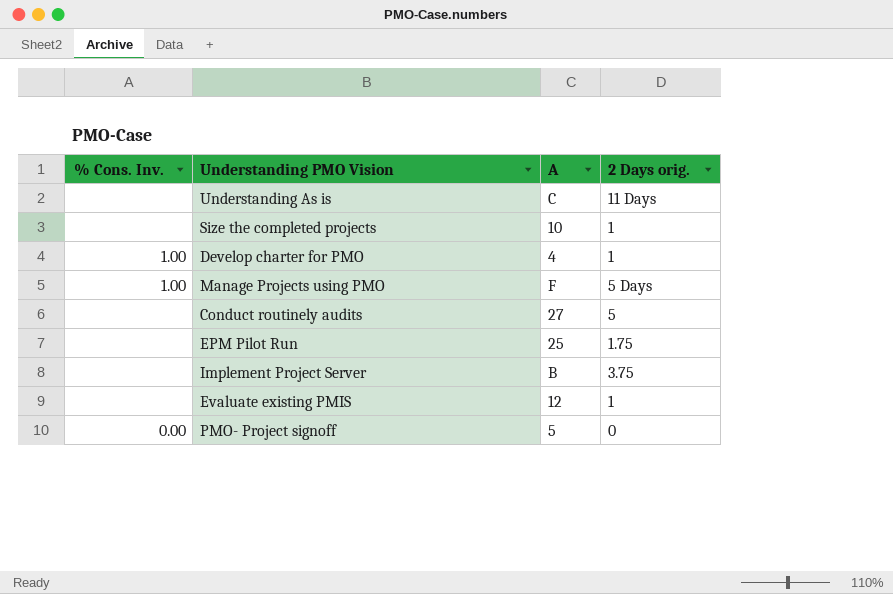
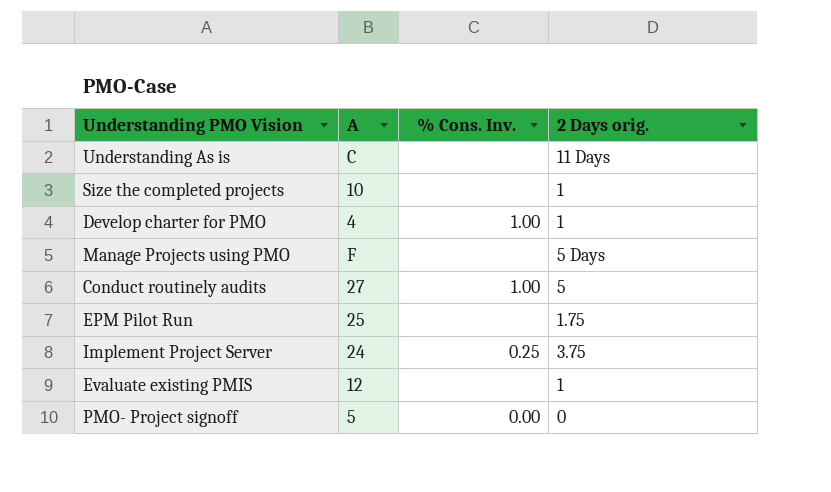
column % Cons. Inv. | position: 1 -> 3
Manage Projects using PMO | % Cons. Inv.: 1.00 -> none
Conduct routinely audits | % Cons. Inv.: none -> 1.00
Implement Project Server | A: B -> 24
Implement Project Server | % Cons. Inv.: none -> 0.25

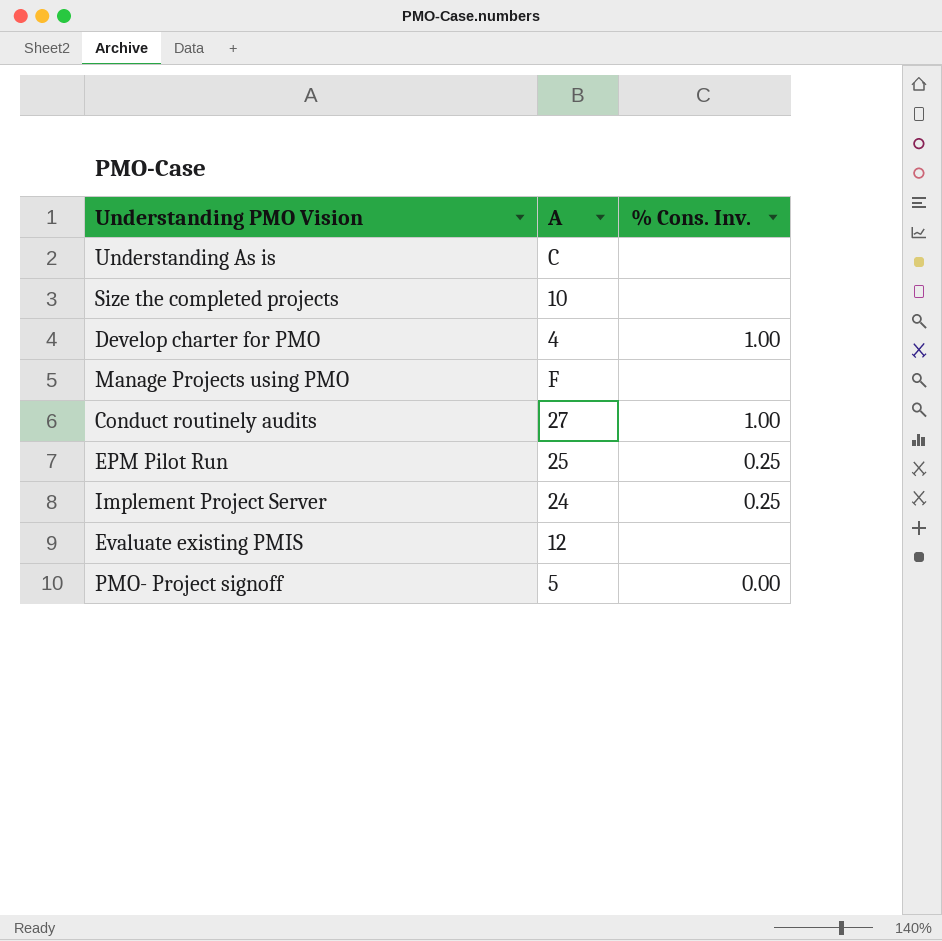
column 2 Days orig. | position: 4 -> none
EPM Pilot Run | % Cons. Inv.: none -> 0.25

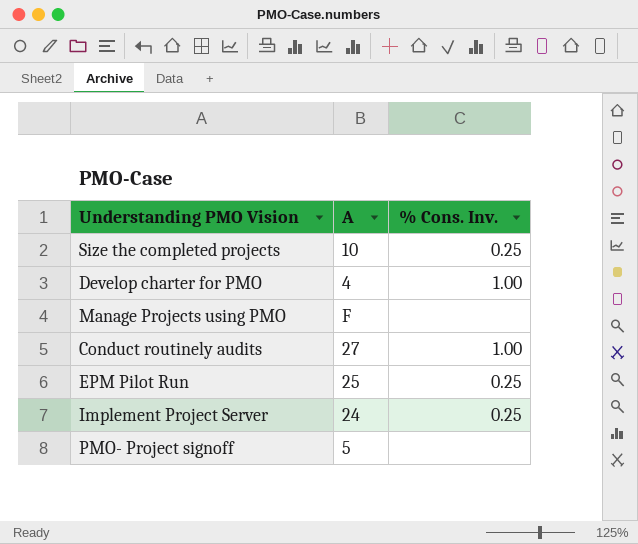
row Understanding As is: C | none -> none
row Evaluate existing PMIS: 12 | none -> none
Size the completed projects | % Cons. Inv.: none -> 0.25
PMO- Project signoff | % Cons. Inv.: 0.00 -> none

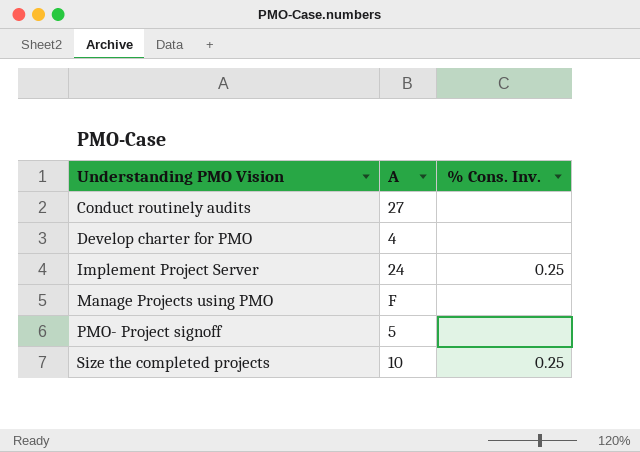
row order: none -> Understanding PMO Vision ascending
row EPM Pilot Run: 25 | 0.25 -> none
Conduct routinely audits | % Cons. Inv.: 1.00 -> none
Develop charter for PMO | % Cons. Inv.: 1.00 -> none

